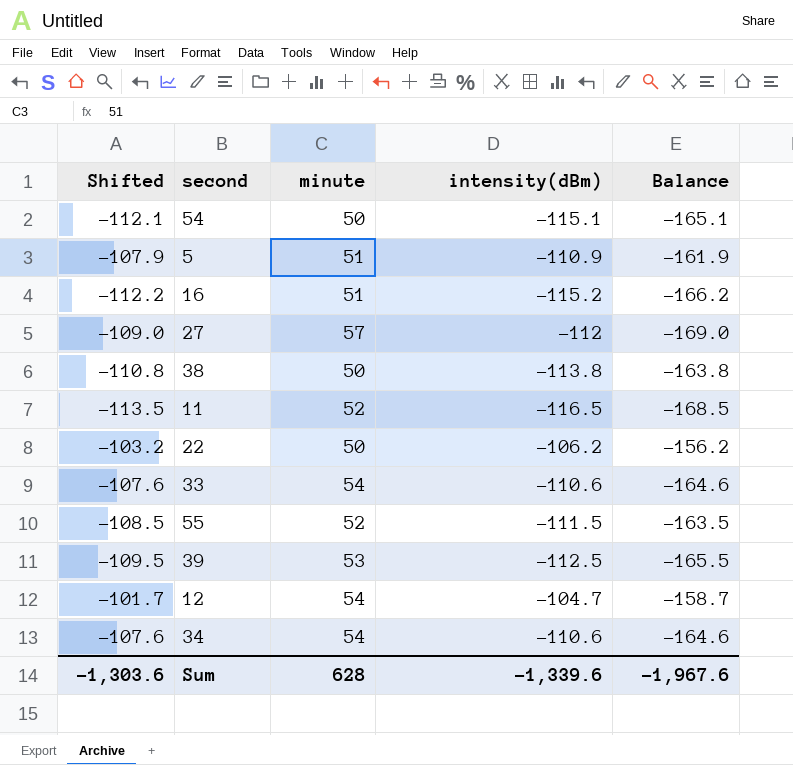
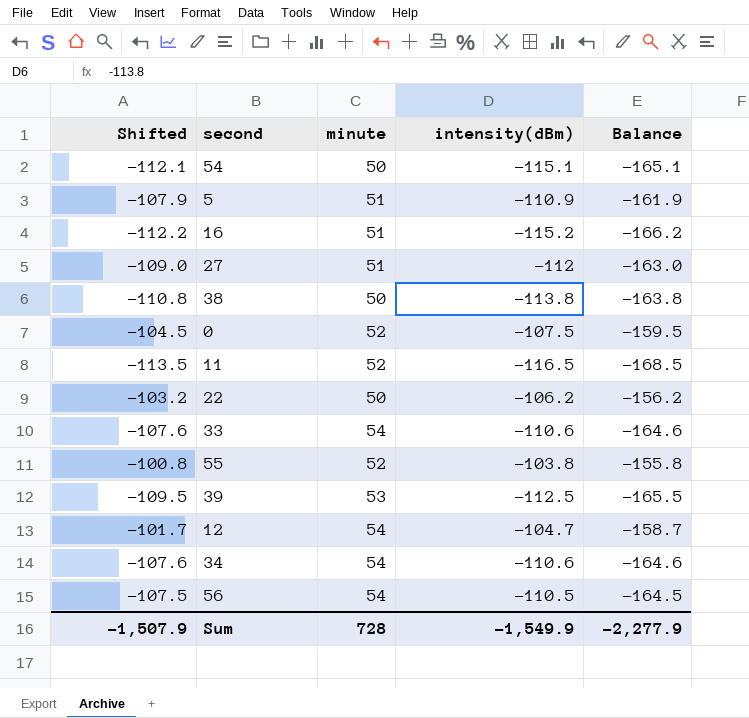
27 | minute: 57 -> 51
27 | Balance: -169.0 -> -163.0
row 0: none -> -104.5 | 52 | -107.5 | -159.5
55 | Shifted: -108.5 -> -100.8
55 | intensity(dBm): -111.5 -> -103.8
55 | Balance: -163.5 -> -155.8
row 56: none -> -107.5 | 54 | -110.5 | -164.5
Sum | Shifted: -1,303.6 -> -1,507.9
Sum | minute: 628 -> 728
Sum | intensity(dBm): -1,339.6 -> -1,549.9
Sum | Balance: -1,967.6 -> -2,277.9

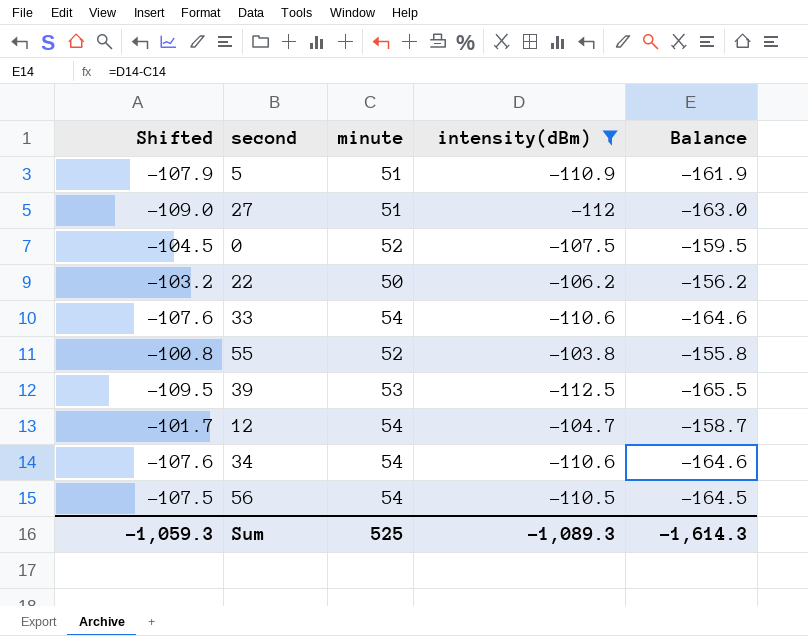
filter: none -> intensity(dBm) >= -112.5
Sum | Shifted: -1,507.9 -> -1,059.3
Sum | minute: 728 -> 525
Sum | intensity(dBm): -1,549.9 -> -1,089.3
Sum | Balance: -2,277.9 -> -1,614.3

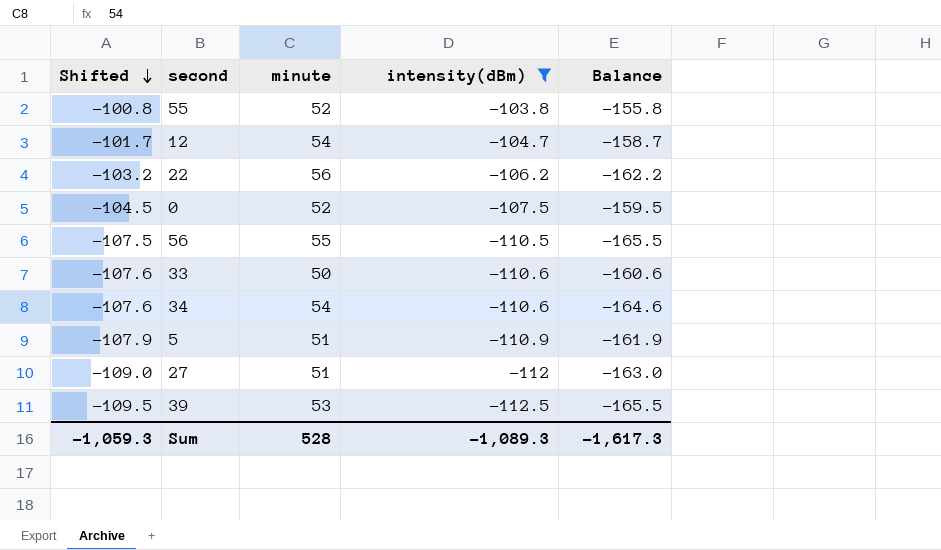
row order: none -> Shifted descending
22 | minute: 50 -> 56
22 | Balance: -156.2 -> -162.2
56 | minute: 54 -> 55
56 | Balance: -164.5 -> -165.5
33 | minute: 54 -> 50
33 | Balance: -164.6 -> -160.6
Sum | minute: 525 -> 528
Sum | Balance: -1,614.3 -> -1,617.3

